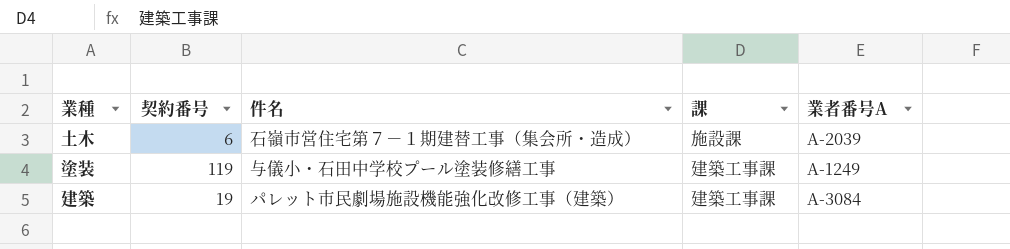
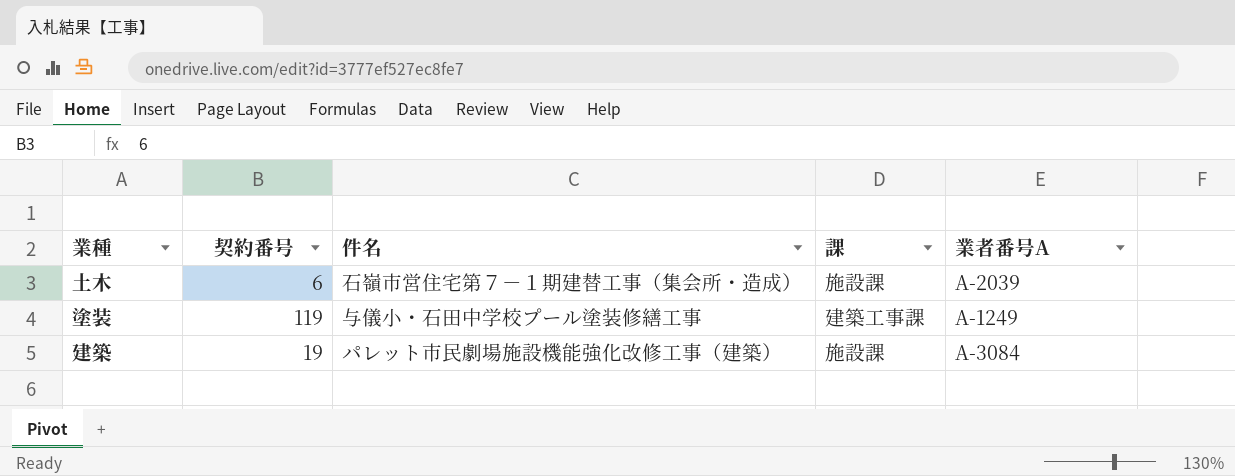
建築 | 課: 建築工事課 -> 施設課

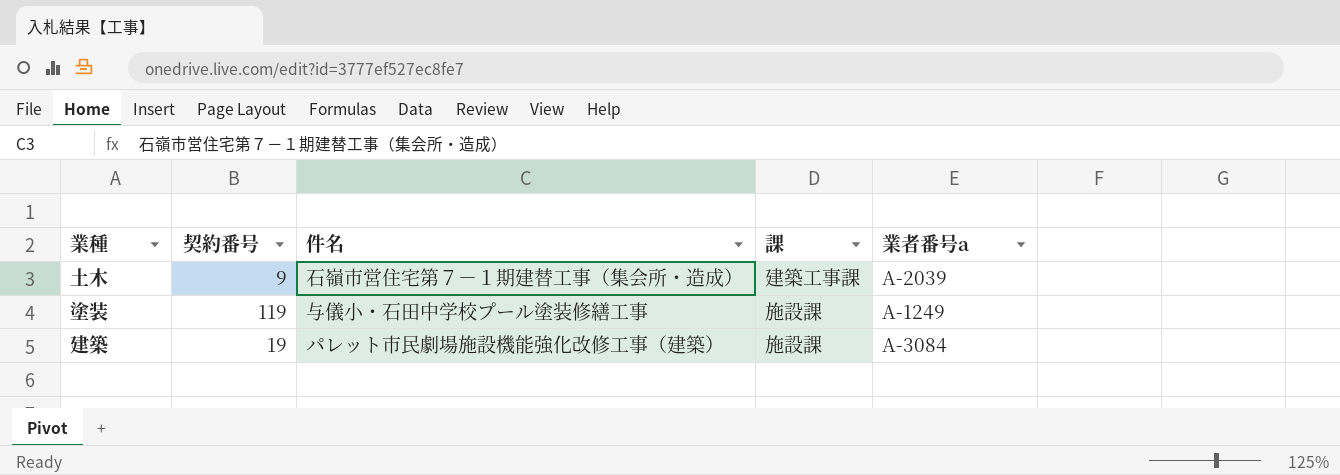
column name: 業者番号A -> 業者番号a
土木 | 契約番号: 6 -> 9
土木 | 課: 施設課 -> 建築工事課
塗装 | 課: 建築工事課 -> 施設課

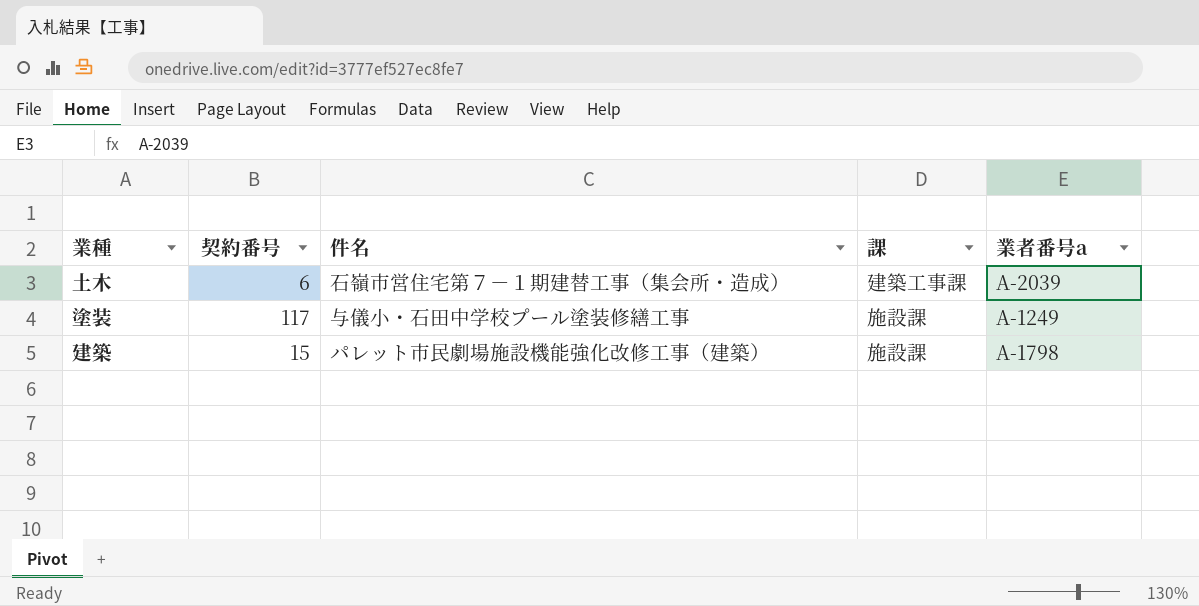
土木 | 契約番号: 9 -> 6
塗装 | 契約番号: 119 -> 117
建築 | 契約番号: 19 -> 15
建築 | 業者番号a: A-3084 -> A-1798

